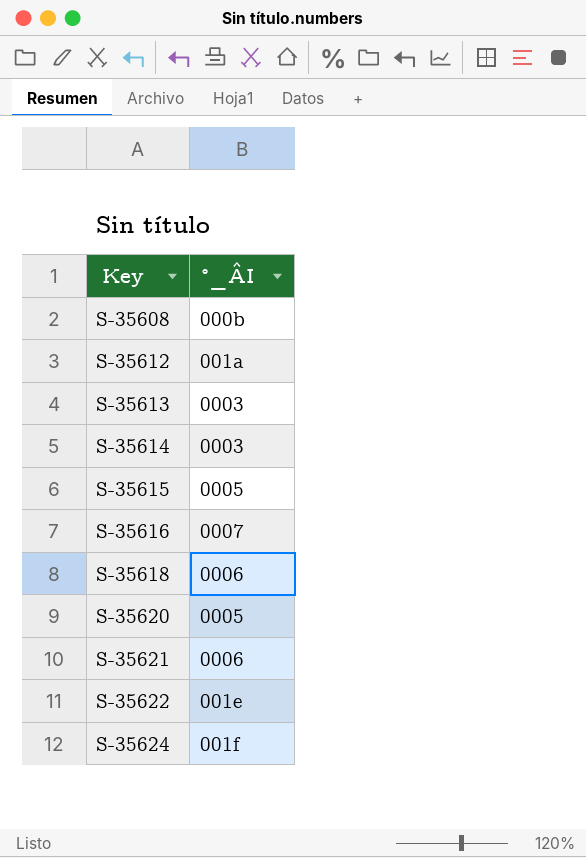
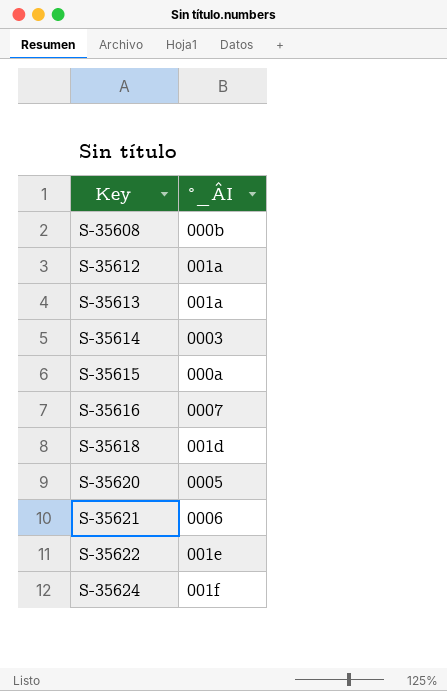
S-35613 | °_ÂI: 0003 -> 001a
S-35615 | °_ÂI: 0005 -> 000a
S-35618 | °_ÂI: 0006 -> 001d

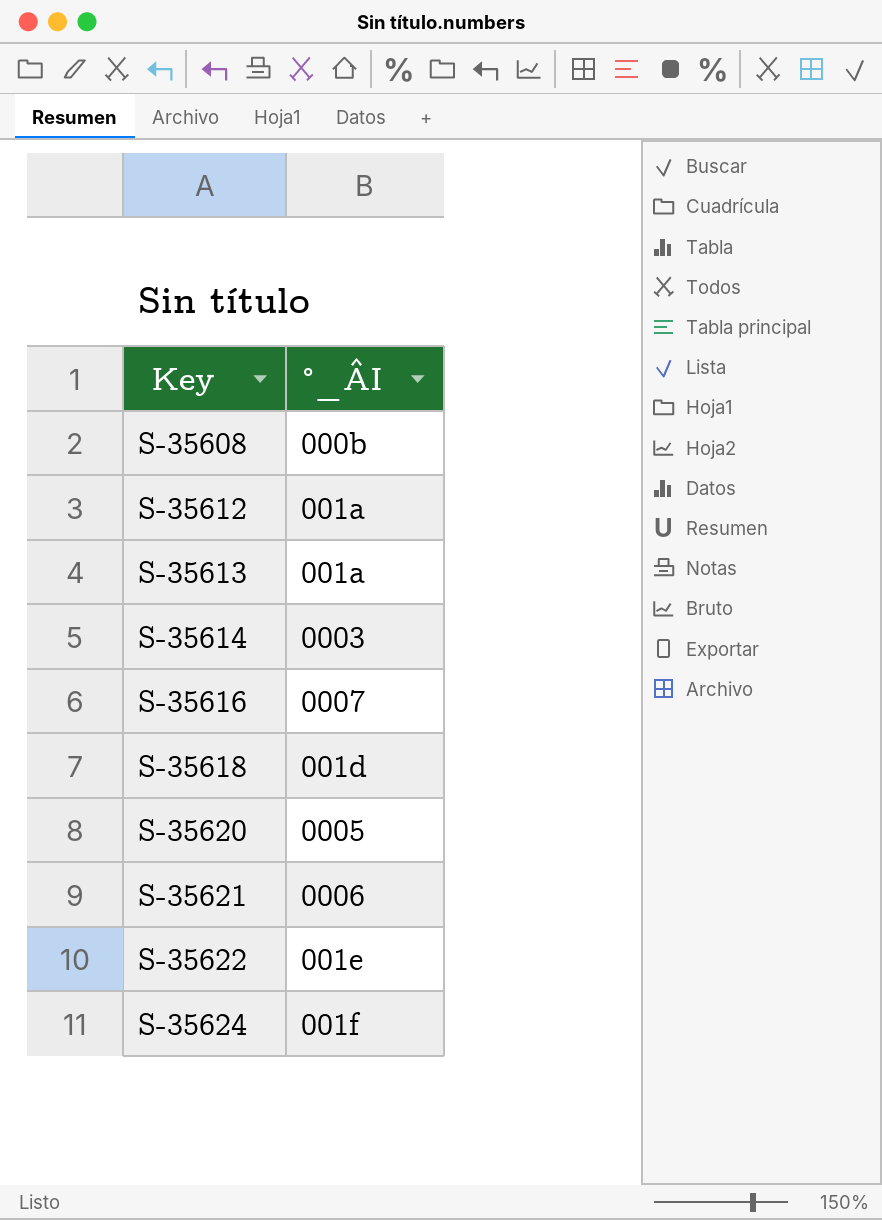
row S-35615: 000a -> none

